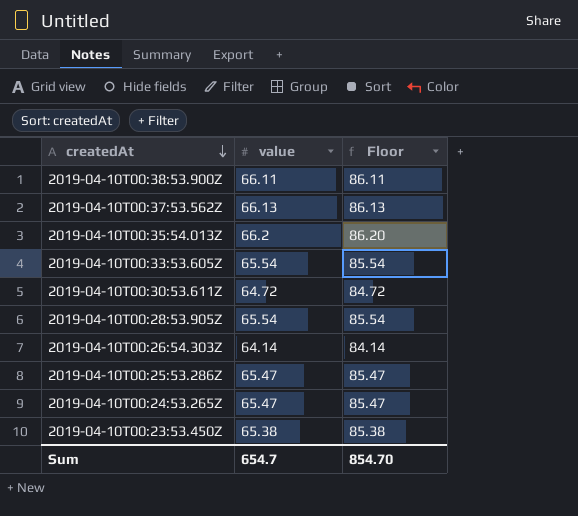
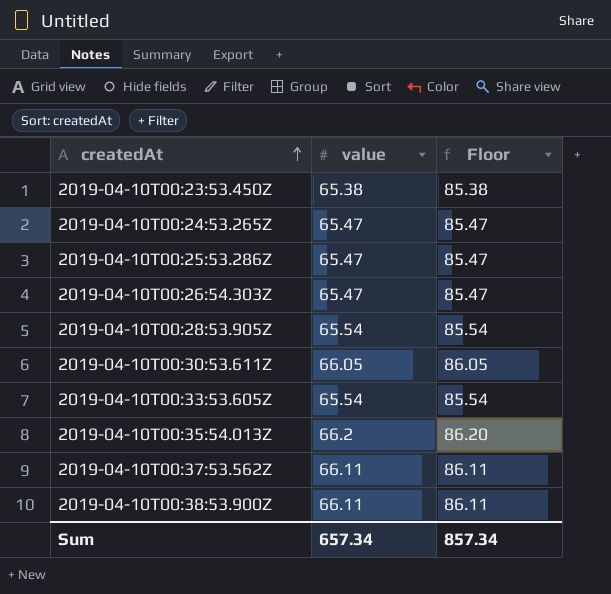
row order: createdAt descending -> createdAt ascending
2019-04-10T00:26:54.303Z | value: 64.14 -> 65.47
2019-04-10T00:26:54.303Z | Floor: 84.14 -> 85.47
2019-04-10T00:30:53.611Z | value: 64.72 -> 66.05
2019-04-10T00:30:53.611Z | Floor: 84.72 -> 86.05
2019-04-10T00:37:53.562Z | value: 66.13 -> 66.11
2019-04-10T00:37:53.562Z | Floor: 86.13 -> 86.11
Sum | value: 654.7 -> 657.34
Sum | Floor: 854.70 -> 857.34

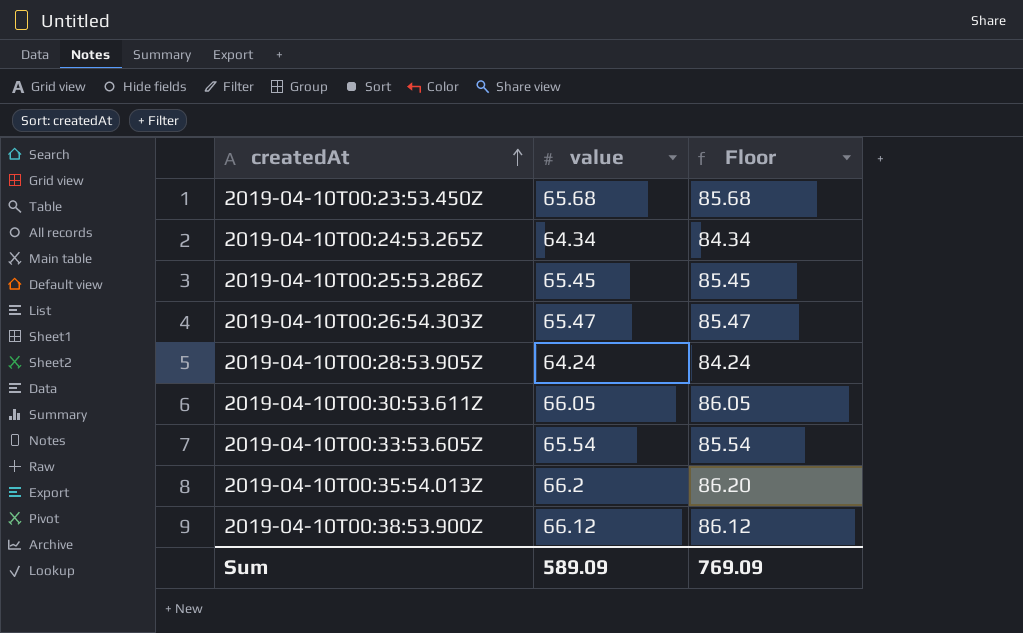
row 2019-04-10T00:37:53.562Z: 66.11 | 86.11 -> none
2019-04-10T00:23:53.450Z | value: 65.38 -> 65.68
2019-04-10T00:23:53.450Z | Floor: 85.38 -> 85.68
2019-04-10T00:24:53.265Z | value: 65.47 -> 64.34
2019-04-10T00:24:53.265Z | Floor: 85.47 -> 84.34
2019-04-10T00:25:53.286Z | value: 65.47 -> 65.45
2019-04-10T00:25:53.286Z | Floor: 85.47 -> 85.45
2019-04-10T00:28:53.905Z | value: 65.54 -> 64.24
2019-04-10T00:28:53.905Z | Floor: 85.54 -> 84.24
2019-04-10T00:38:53.900Z | value: 66.11 -> 66.12
2019-04-10T00:38:53.900Z | Floor: 86.11 -> 86.12
Sum | value: 657.34 -> 589.09
Sum | Floor: 857.34 -> 769.09

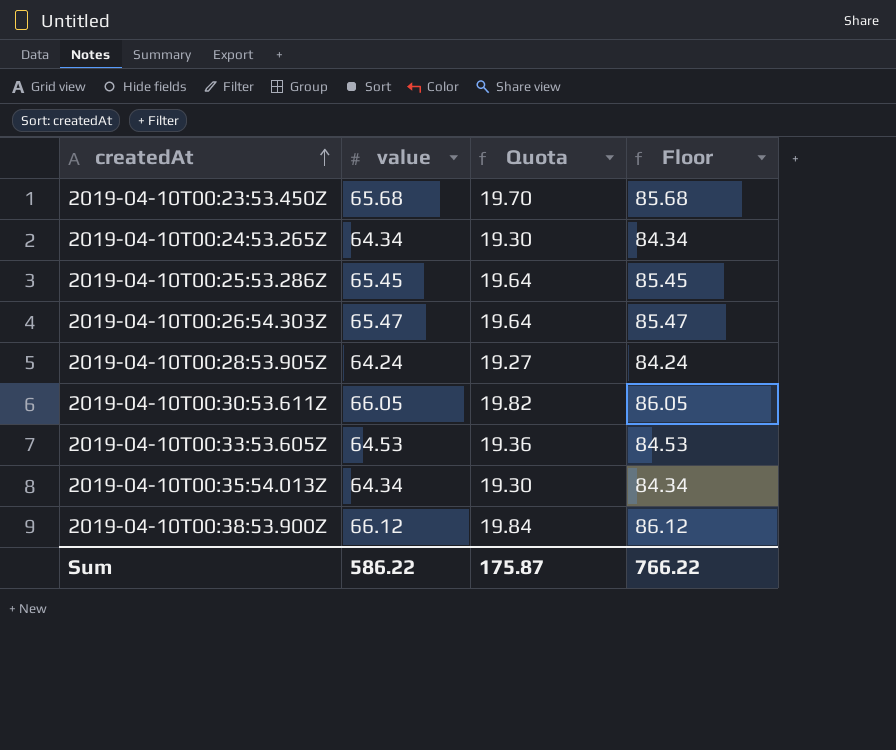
column Quota | formula: none -> [value] * 0.3
2019-04-10T00:33:53.605Z | value: 65.54 -> 64.53
2019-04-10T00:33:53.605Z | Floor: 85.54 -> 84.53
2019-04-10T00:35:54.013Z | value: 66.2 -> 64.34
2019-04-10T00:35:54.013Z | Floor: 86.20 -> 84.34
Sum | value: 589.09 -> 586.22
Sum | Floor: 769.09 -> 766.22

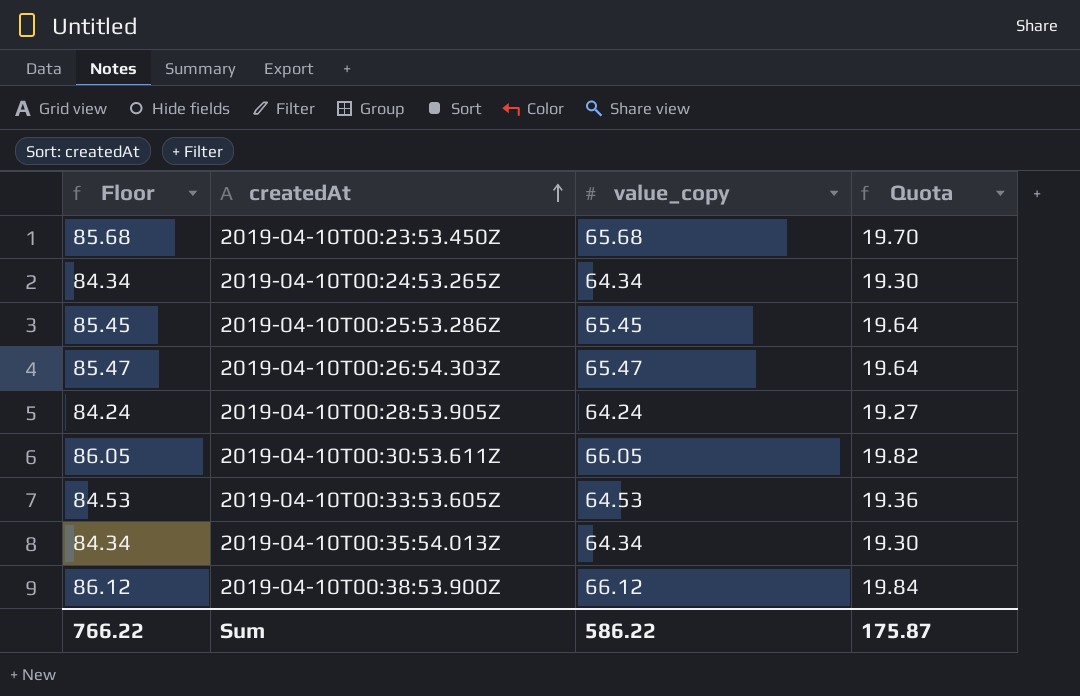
column Floor | position: 4 -> 1
column name: value -> value_copy

